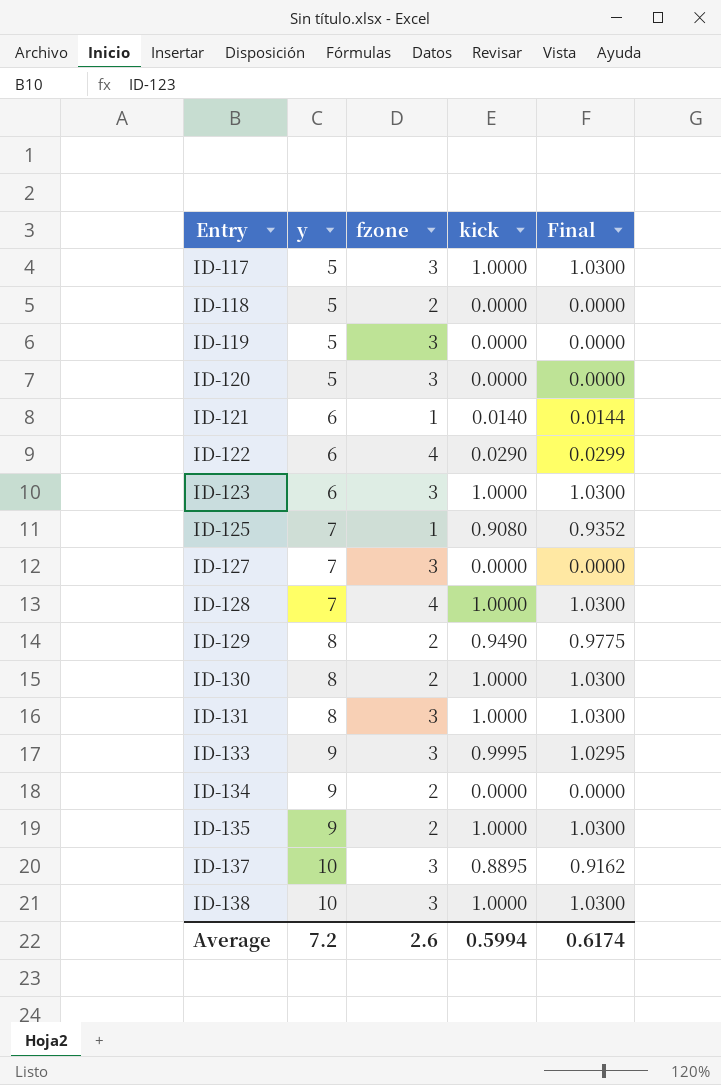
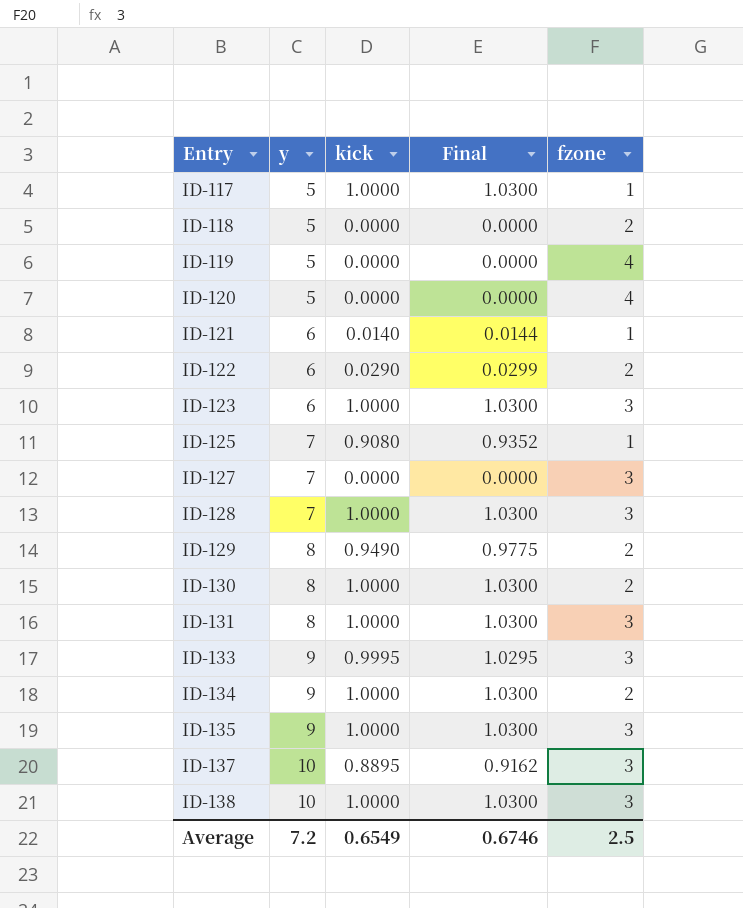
column fzone | position: 3 -> 5
ID-117 | fzone: 3 -> 1
ID-119 | fzone: 3 -> 4
ID-120 | fzone: 3 -> 4
ID-122 | fzone: 4 -> 2
ID-128 | fzone: 4 -> 3
ID-134 | kick: 0.0000 -> 1.0000
ID-134 | Final: 0.0000 -> 1.0300
ID-135 | fzone: 2 -> 3
Average | kick: 0.5994 -> 0.6549
Average | Final: 0.6174 -> 0.6746
Average | fzone: 2.6 -> 2.5

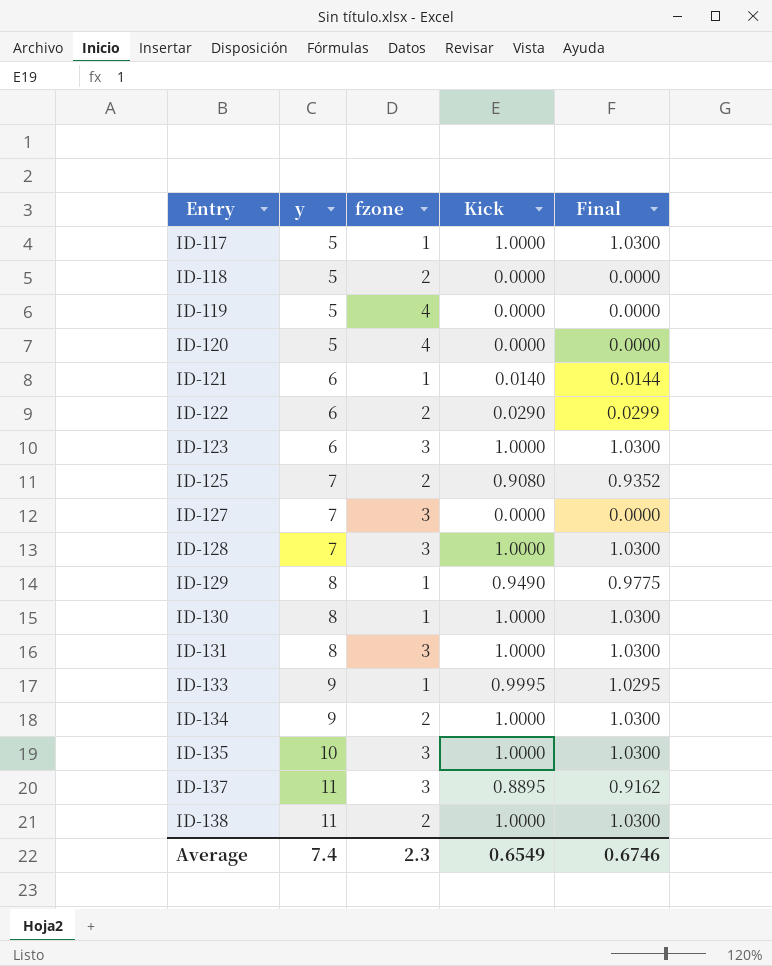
column fzone | position: 5 -> 3
column name: kick -> Kick
ID-125 | fzone: 1 -> 2
ID-129 | fzone: 2 -> 1
ID-130 | fzone: 2 -> 1
ID-133 | fzone: 3 -> 1
ID-135 | y: 9 -> 10
ID-137 | y: 10 -> 11
ID-138 | y: 10 -> 11
ID-138 | fzone: 3 -> 2
Average | y: 7.2 -> 7.4
Average | fzone: 2.5 -> 2.3

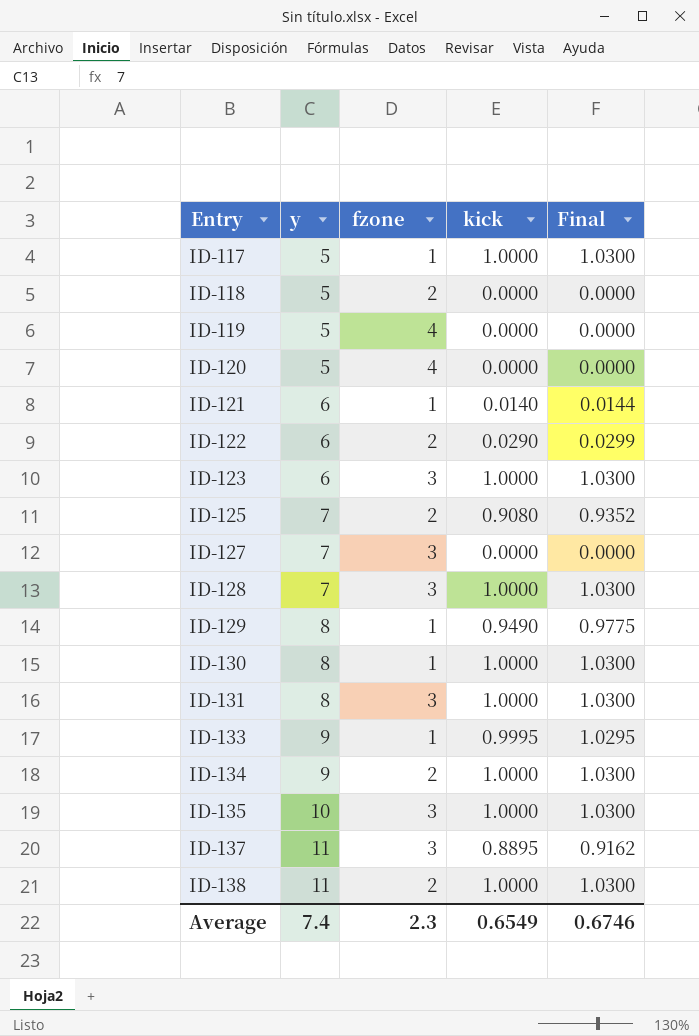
column name: Kick -> kick

